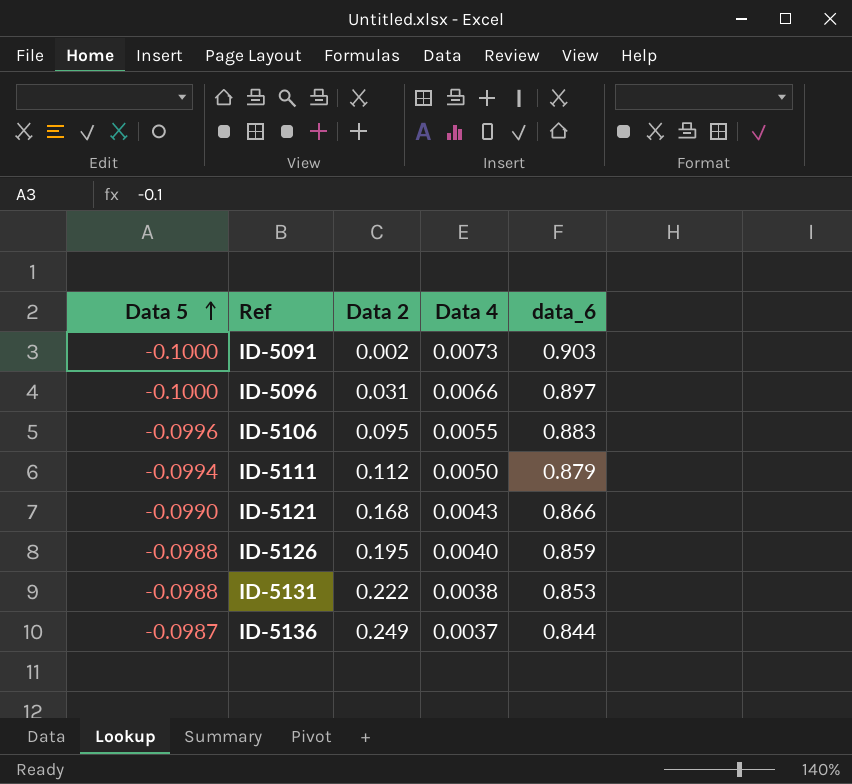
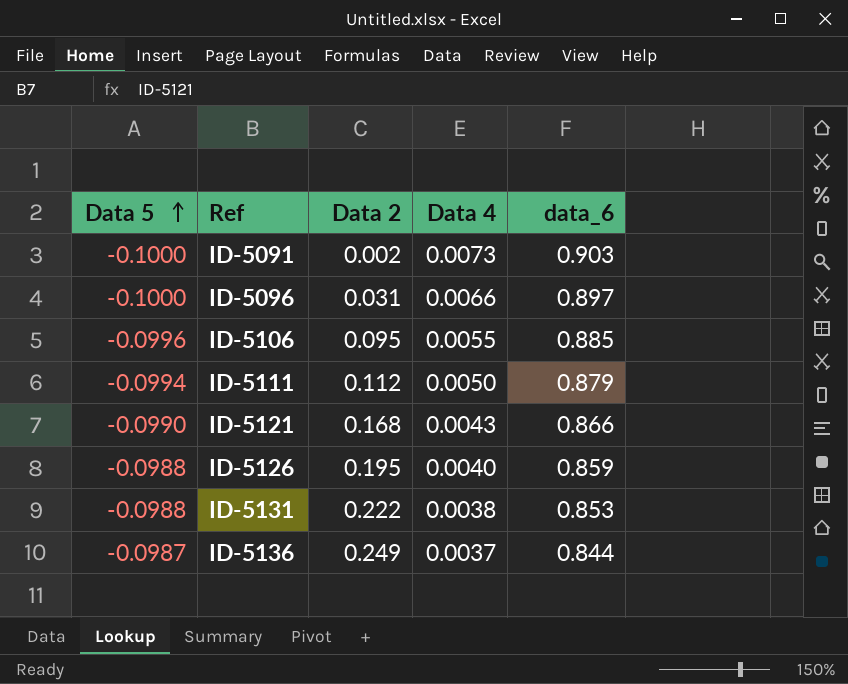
ID-5106 | data_6: 0.883 -> 0.885

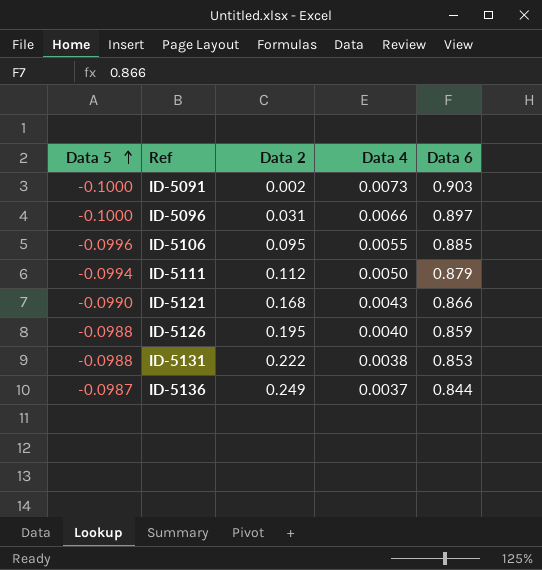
column name: data_6 -> Data 6

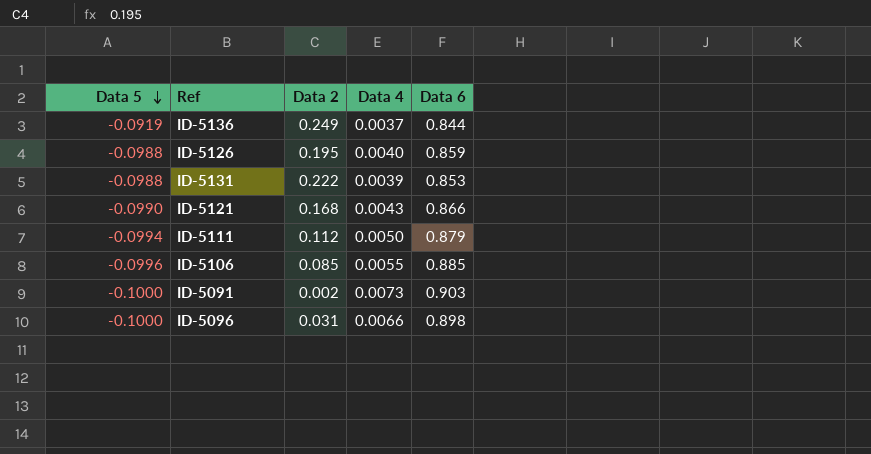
row order: Data 5 ascending -> Data 5 descending
ID-5136 | Data 5: -0.0987 -> -0.0919
ID-5131 | Data 4: 0.0038 -> 0.0039
ID-5106 | Data 2: 0.095 -> 0.085
ID-5096 | Data 6: 0.897 -> 0.898

